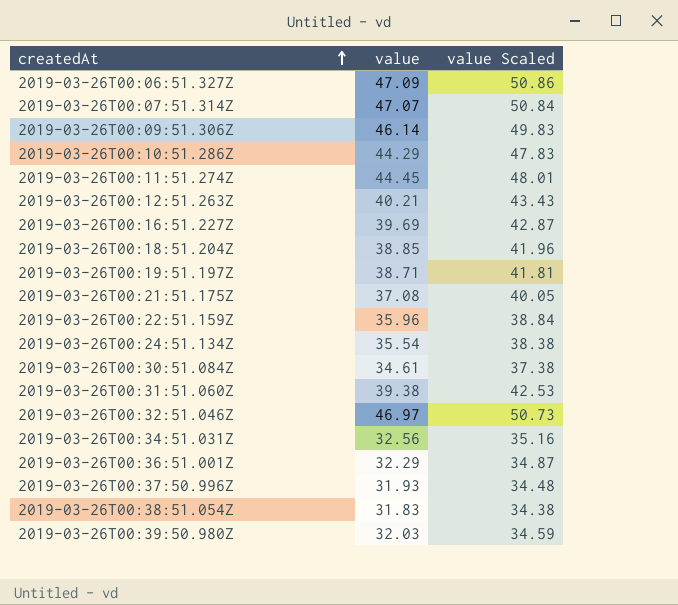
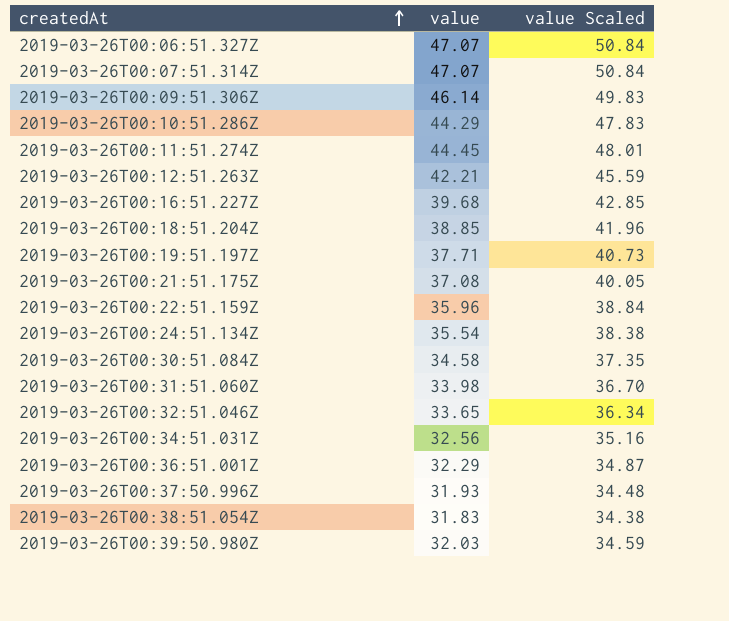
2019-03-26T00:06:51.327Z | value: 47.09 -> 47.07
2019-03-26T00:06:51.327Z | value Scaled: 50.86 -> 50.84
2019-03-26T00:12:51.263Z | value: 40.21 -> 42.21
2019-03-26T00:12:51.263Z | value Scaled: 43.43 -> 45.59
2019-03-26T00:16:51.227Z | value: 39.69 -> 39.68
2019-03-26T00:16:51.227Z | value Scaled: 42.87 -> 42.85
2019-03-26T00:19:51.197Z | value: 38.71 -> 37.71
2019-03-26T00:19:51.197Z | value Scaled: 41.81 -> 40.73
2019-03-26T00:30:51.084Z | value: 34.61 -> 34.58
2019-03-26T00:30:51.084Z | value Scaled: 37.38 -> 37.35
2019-03-26T00:31:51.060Z | value: 39.38 -> 33.98
2019-03-26T00:31:51.060Z | value Scaled: 42.53 -> 36.70
2019-03-26T00:32:51.046Z | value: 46.97 -> 33.65
2019-03-26T00:32:51.046Z | value Scaled: 50.73 -> 36.34

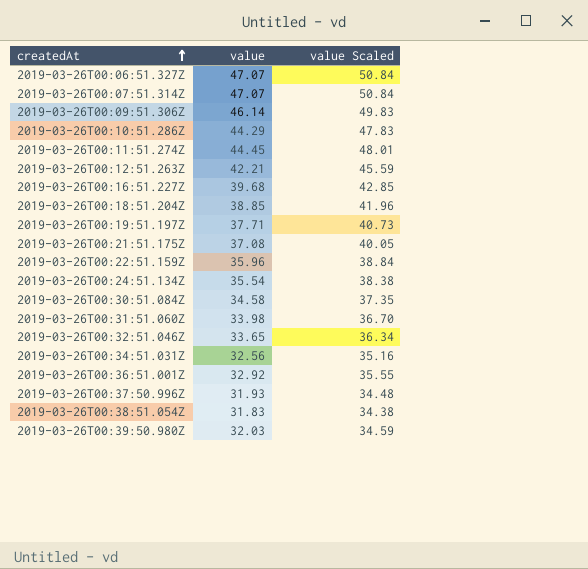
2019-03-26T00:36:51.001Z | value: 32.29 -> 32.92
2019-03-26T00:36:51.001Z | value Scaled: 34.87 -> 35.55

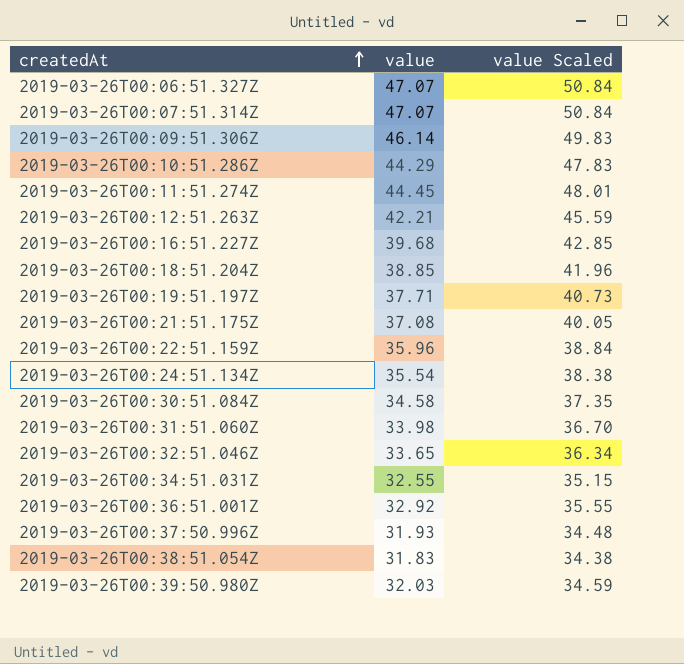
2019-03-26T00:34:51.031Z | value: 32.56 -> 32.55
2019-03-26T00:34:51.031Z | value Scaled: 35.16 -> 35.15

